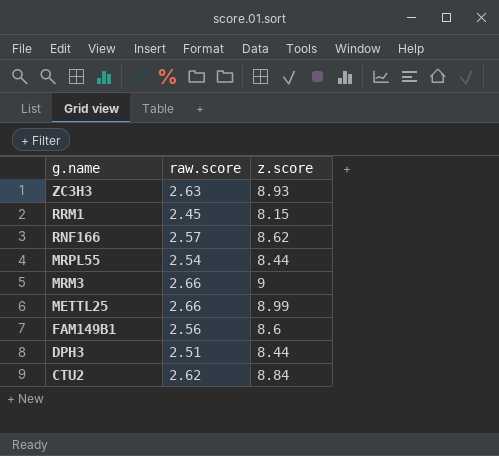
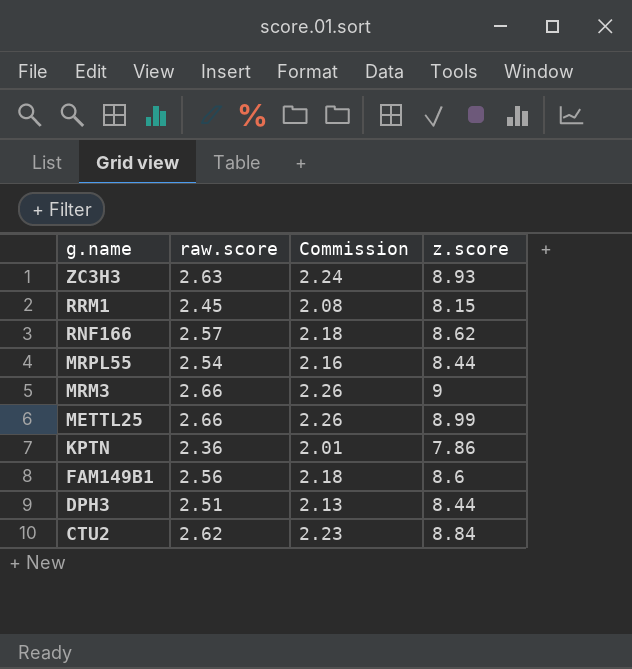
column Commission | formula: none -> [raw.score] * 0.85
row KPTN: none -> 2.36 | 2.01 | 7.86

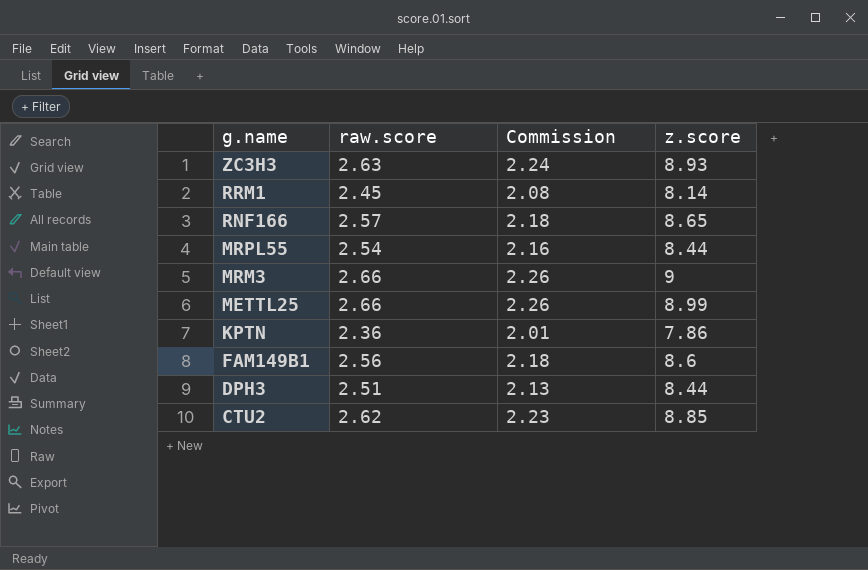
RRM1 | z.score: 8.15 -> 8.14
RNF166 | z.score: 8.62 -> 8.65
CTU2 | z.score: 8.84 -> 8.85

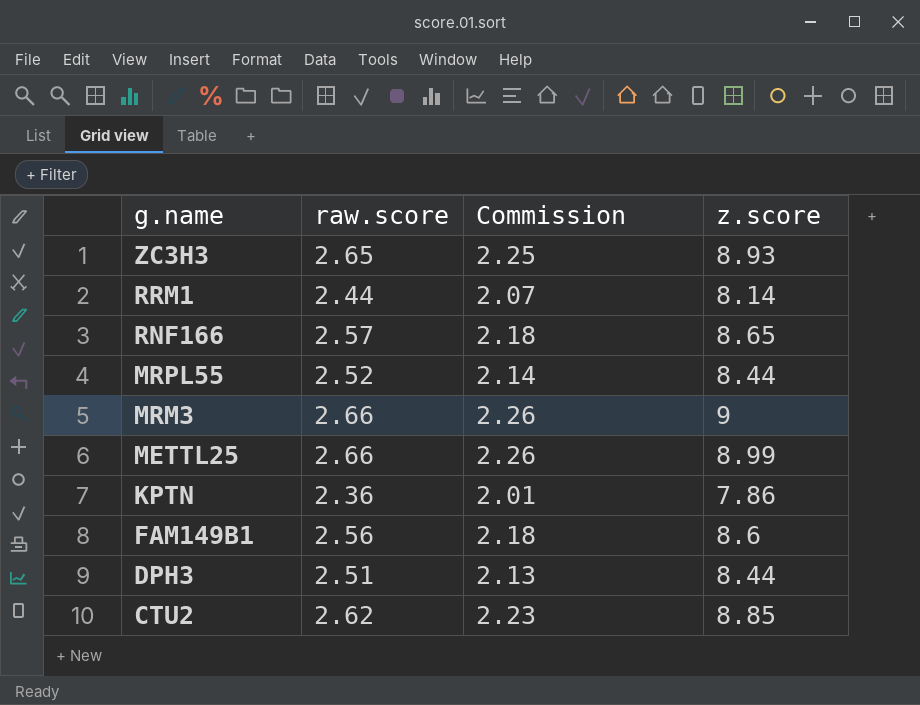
ZC3H3 | raw.score: 2.63 -> 2.65
ZC3H3 | Commission: 2.24 -> 2.25
RRM1 | raw.score: 2.45 -> 2.44
RRM1 | Commission: 2.08 -> 2.07
MRPL55 | raw.score: 2.54 -> 2.52
MRPL55 | Commission: 2.16 -> 2.14

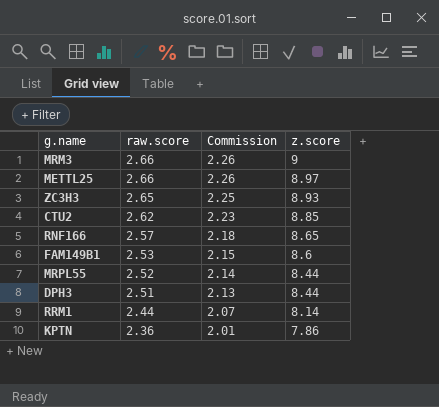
row order: g.name descending -> raw.score descending
METTL25 | z.score: 8.99 -> 8.97
FAM149B1 | raw.score: 2.56 -> 2.53
FAM149B1 | Commission: 2.18 -> 2.15

